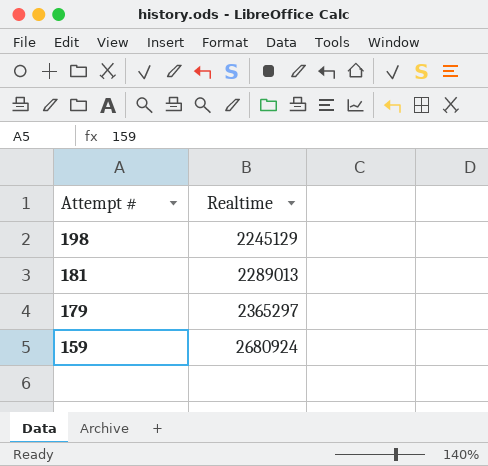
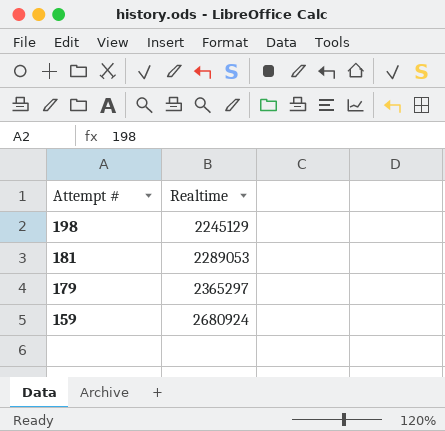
181 | Realtime: 2289013 -> 2289053

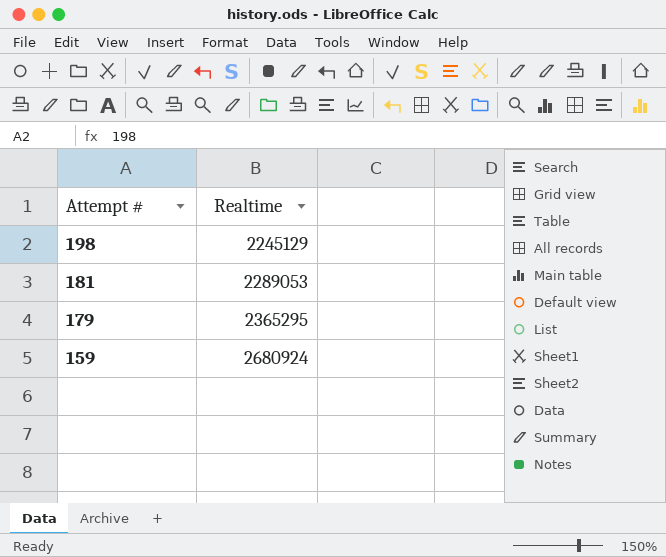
179 | Realtime: 2365297 -> 2365295

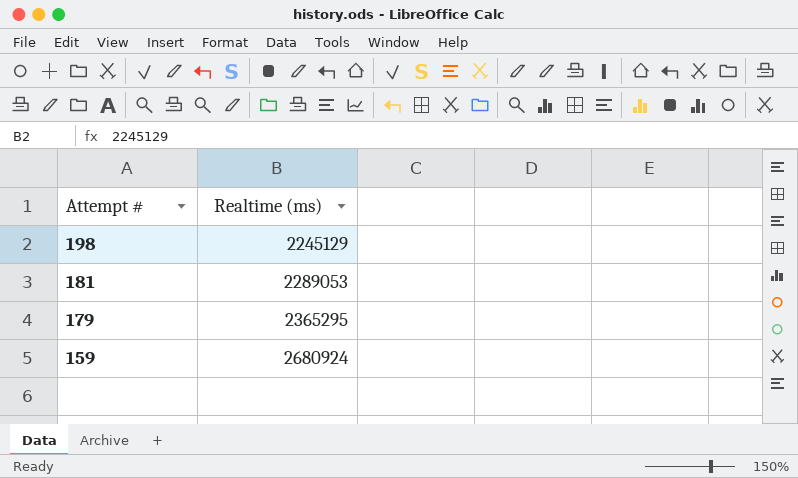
column name: Realtime -> Realtime (ms)

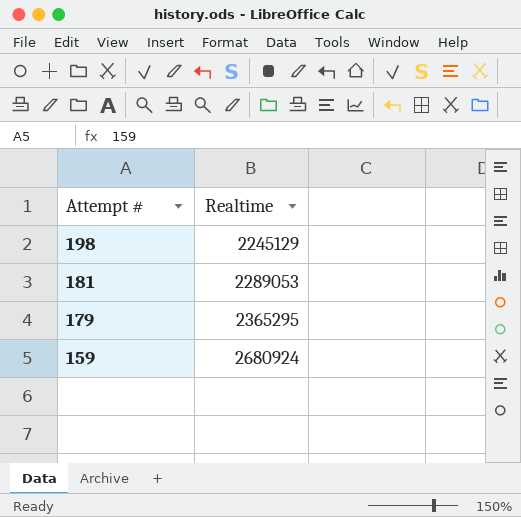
column name: Realtime (ms) -> Realtime

